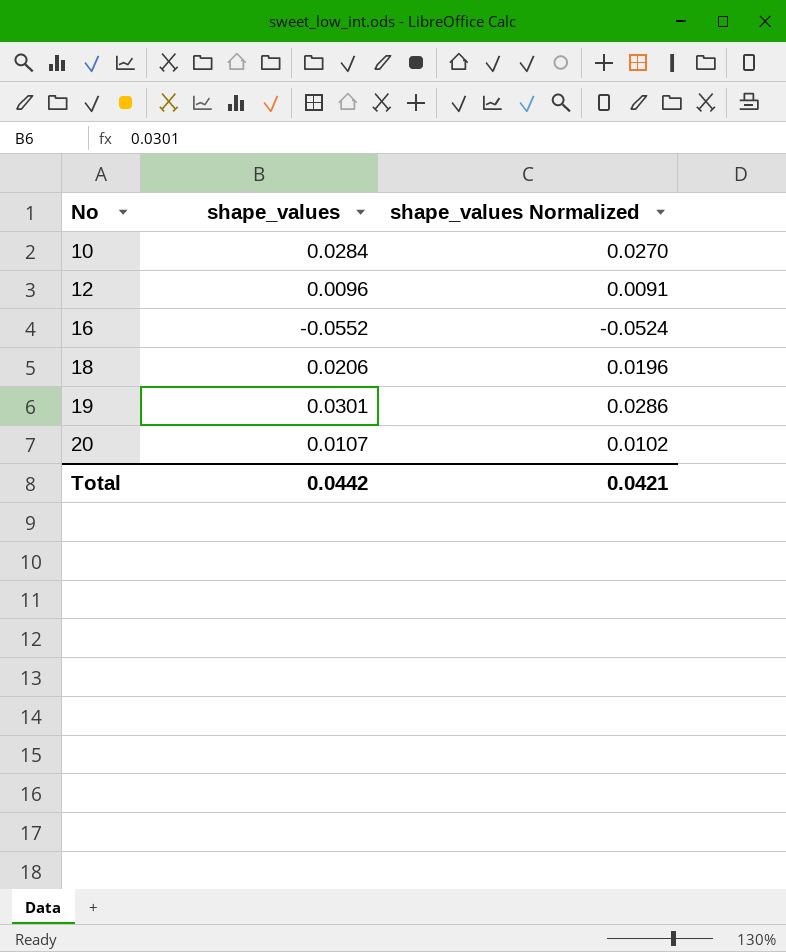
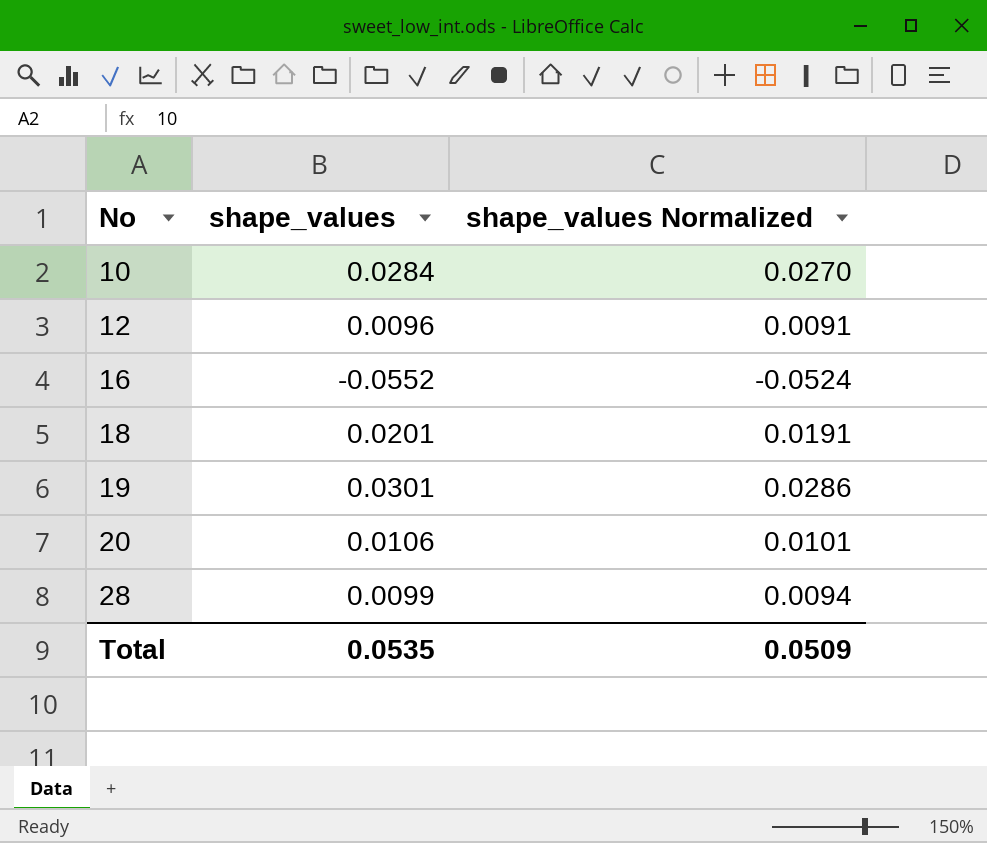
18 | shape_values: 0.0206 -> 0.0201
18 | shape_values Normalized: 0.0196 -> 0.0191
20 | shape_values: 0.0107 -> 0.0106
20 | shape_values Normalized: 0.0102 -> 0.0101
row 28: none -> 0.0099 | 0.0094
Total | shape_values: 0.0442 -> 0.0535
Total | shape_values Normalized: 0.0421 -> 0.0509

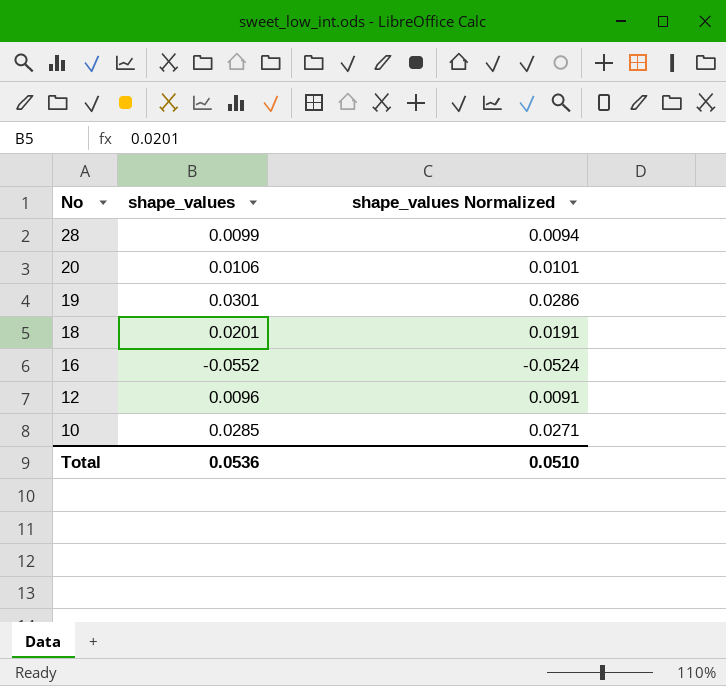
row order: No ascending -> No descending
10 | shape_values: 0.0284 -> 0.0285
10 | shape_values Normalized: 0.0270 -> 0.0271
Total | shape_values: 0.0535 -> 0.0536
Total | shape_values Normalized: 0.0509 -> 0.0510

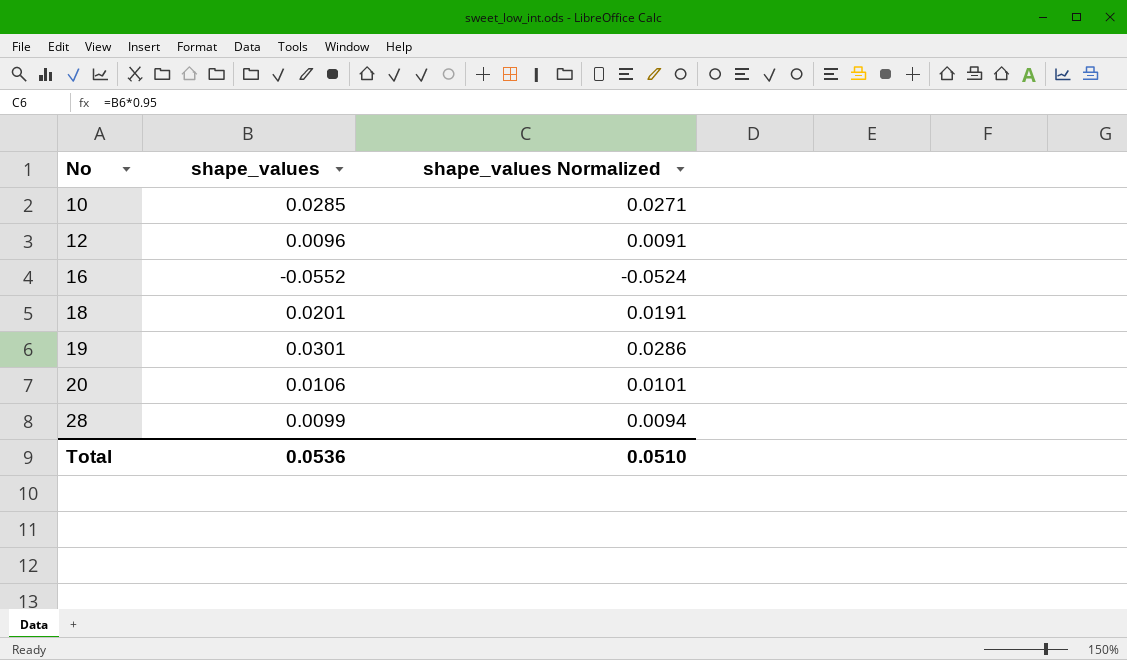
row order: No descending -> No ascending

